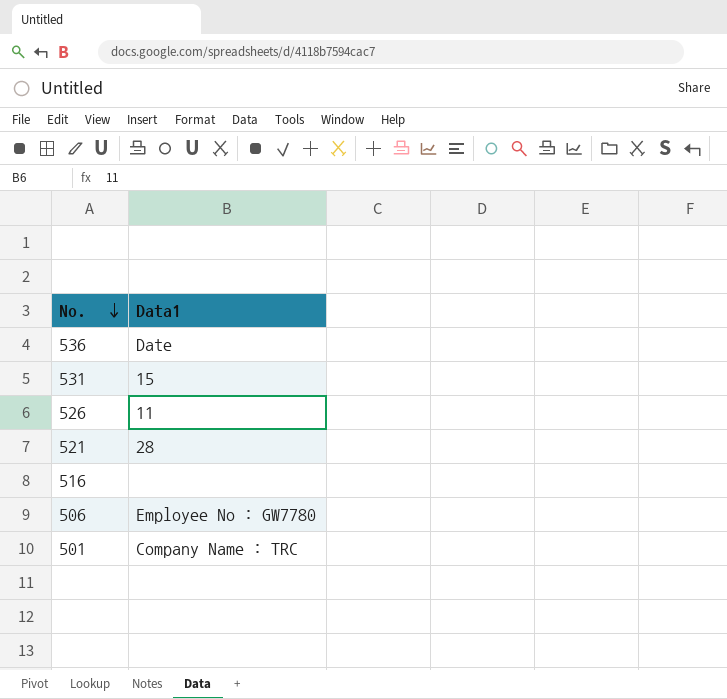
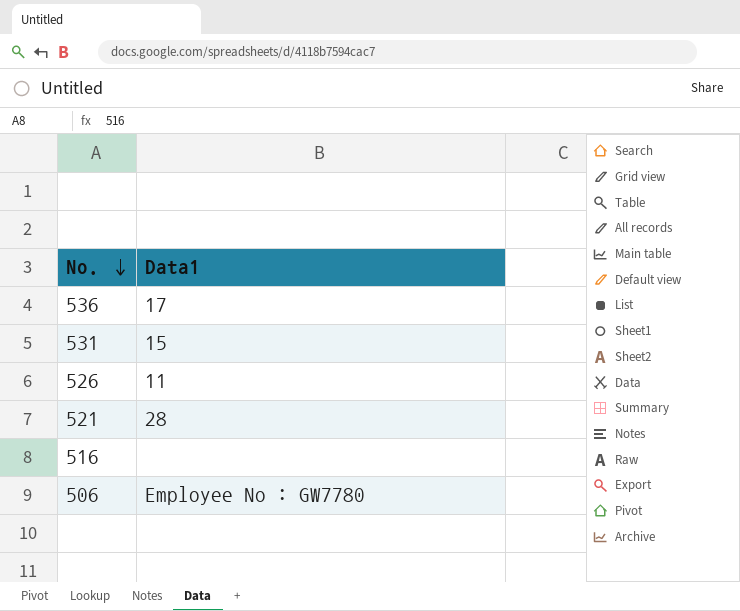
row 501: Company Name : TRC -> none
536 | Data1: Date -> 17

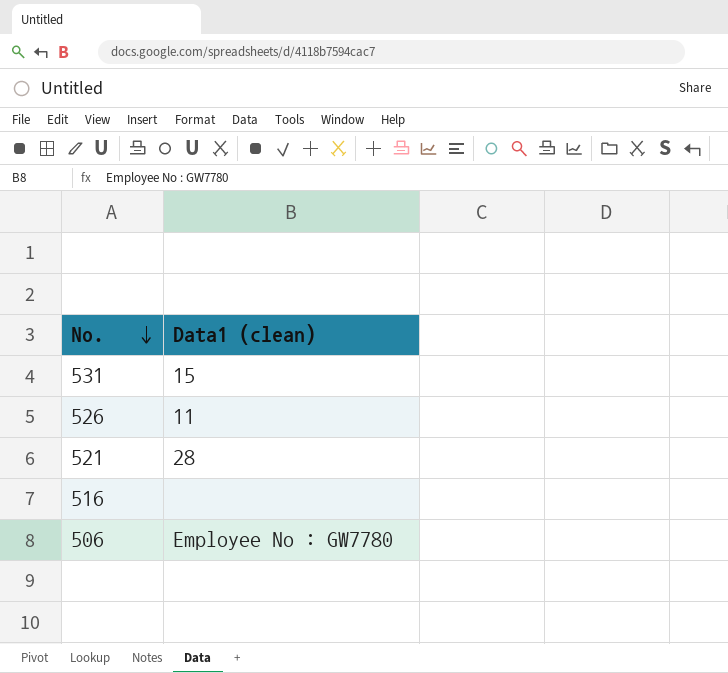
column name: Data1 -> Data1 (clean)
row 536: 17 -> none

